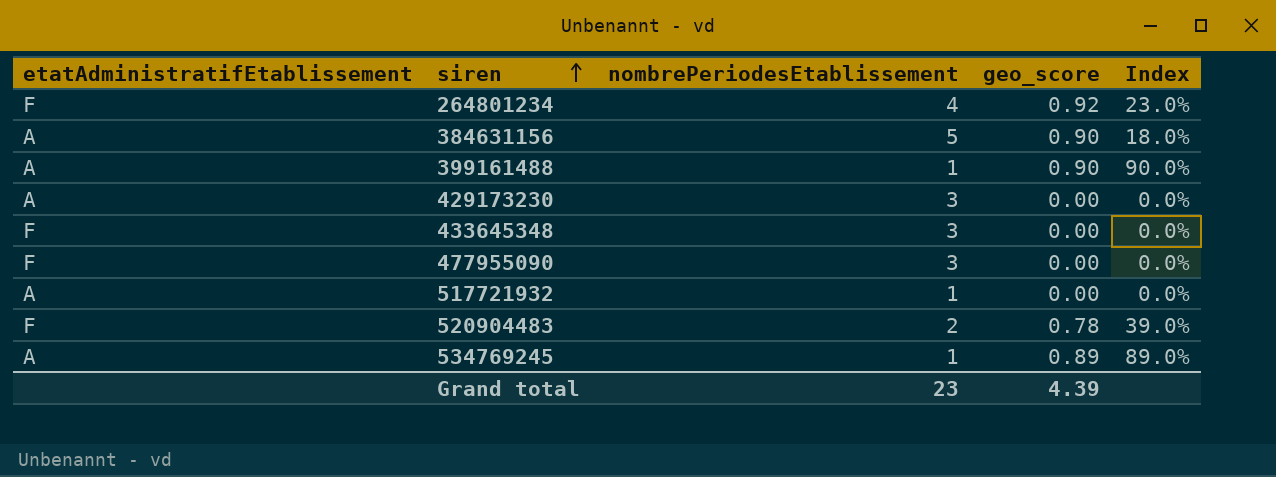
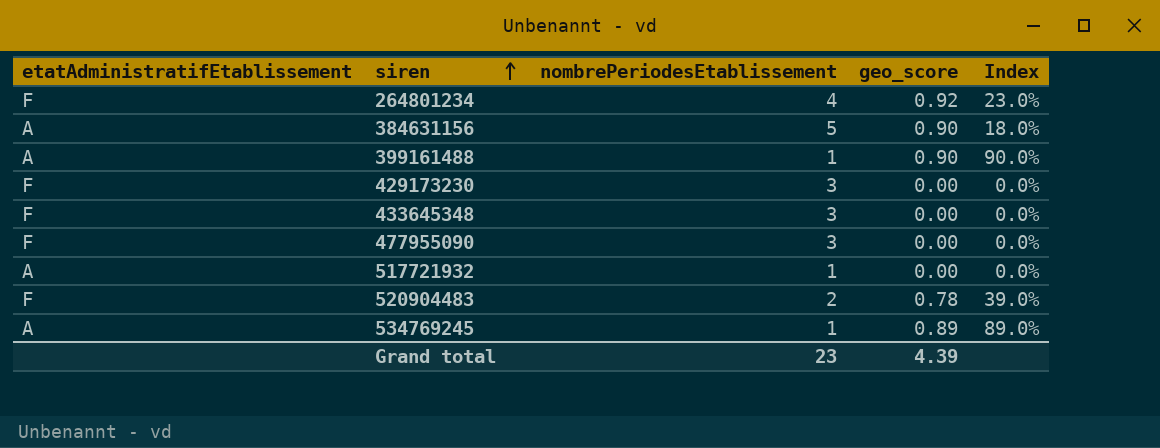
429173230 | etatAdministratifEtablissement: A -> F

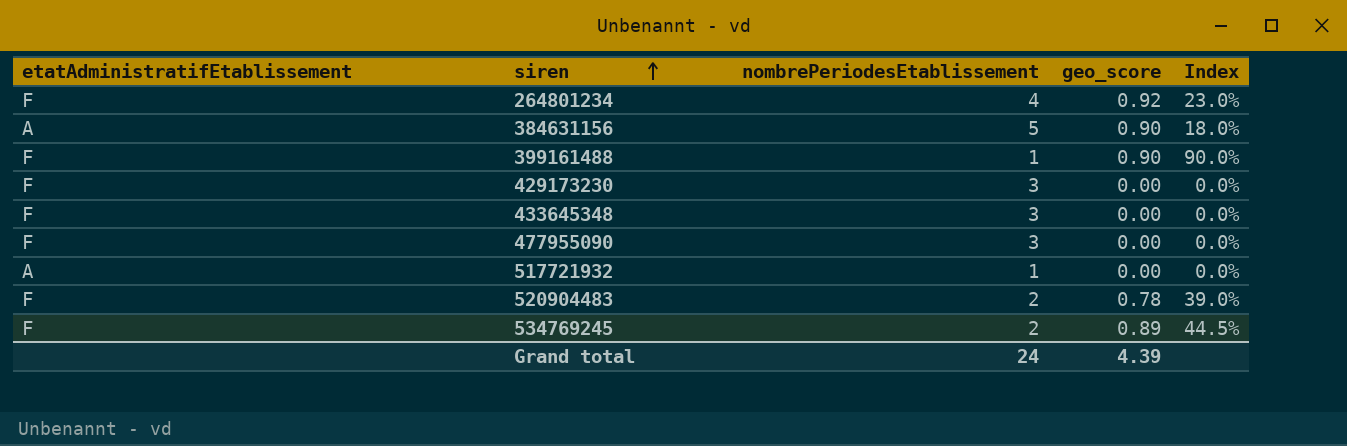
399161488 | etatAdministratifEtablissement: A -> F
534769245 | etatAdministratifEtablissement: A -> F
534769245 | nombrePeriodesEtablissement: 1 -> 2
534769245 | Index: 89.0% -> 44.5%
Grand total | nombrePeriodesEtablissement: 23 -> 24

